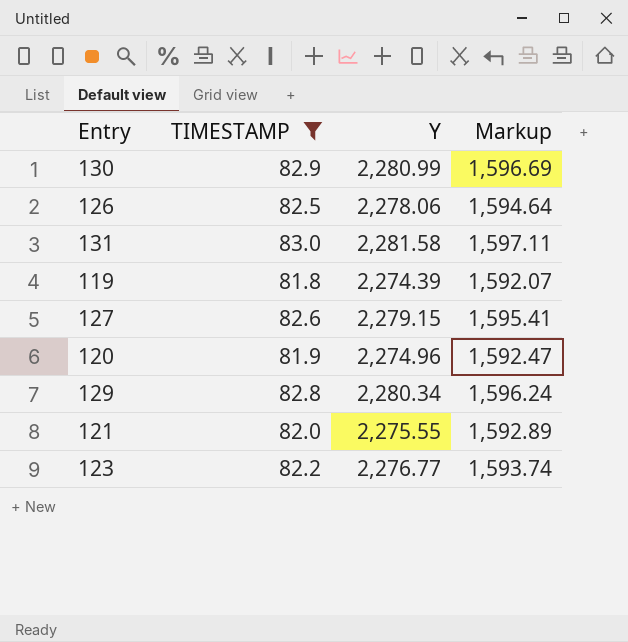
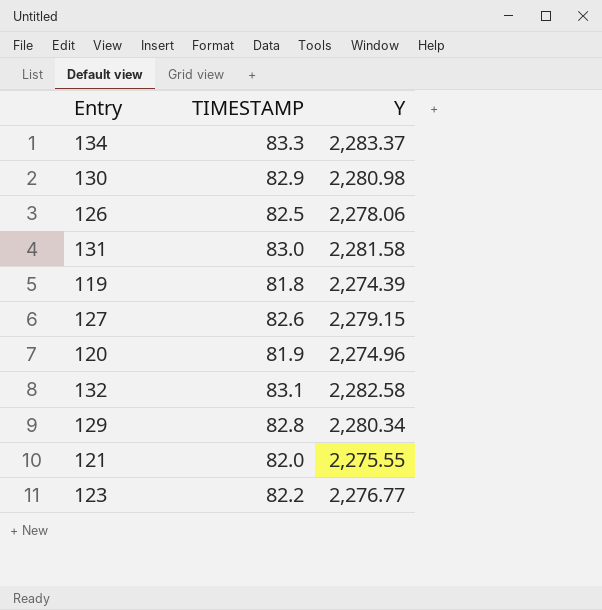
filter: TIMESTAMP <= 83.0 -> none
column Markup | formula: [Y] * 0.7 -> none
130 | Y: 2,280.99 -> 2,280.98

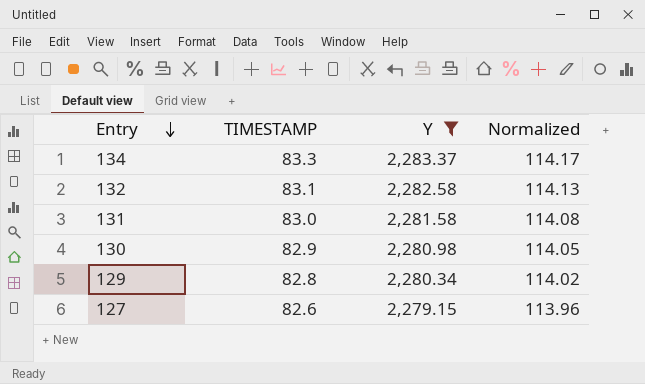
filter: none -> Y >= 2,279.15
row order: none -> Entry descending
column Normalized | formula: none -> [Y] * 0.05

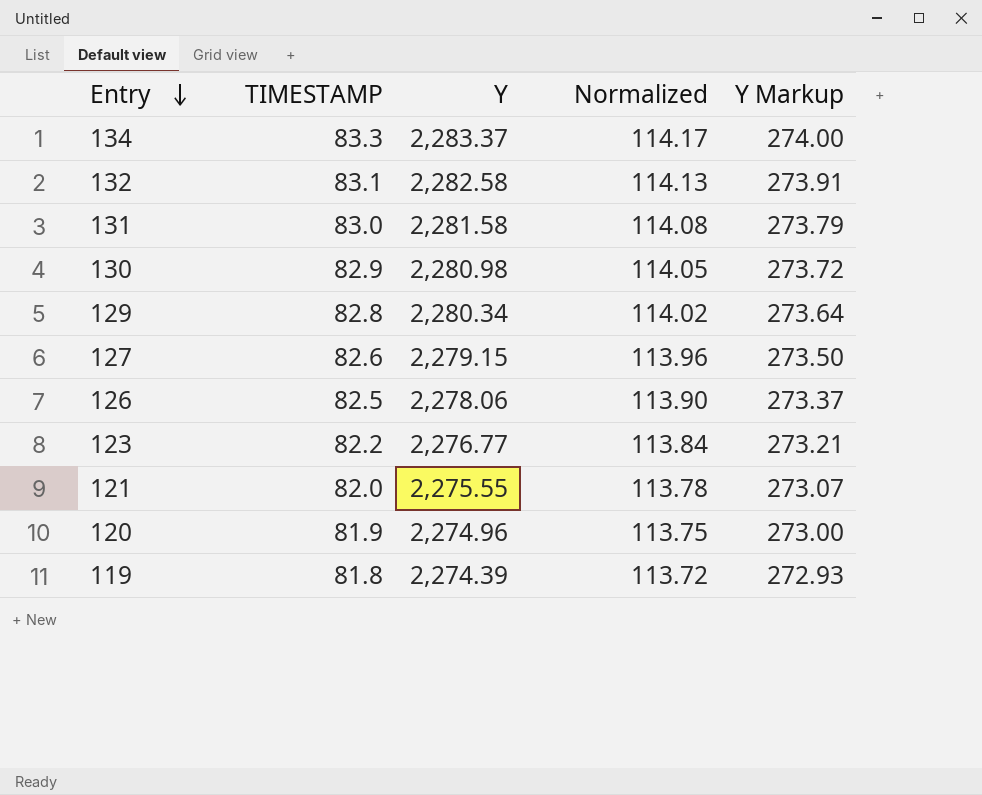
filter: Y >= 2,279.15 -> none
column Y Markup | formula: none -> [Y] * 0.12

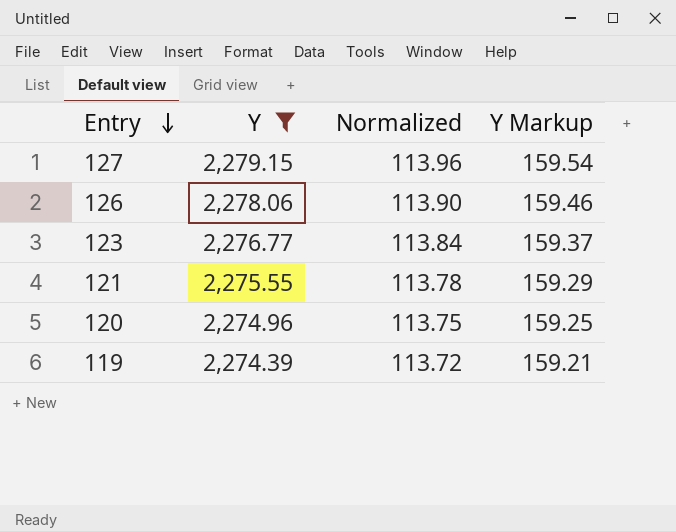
filter: none -> Y <= 2,279.15
column TIMESTAMP | position: 2 -> none
column Y Markup | formula: [Y] * 0.12 -> [Y] * 0.07

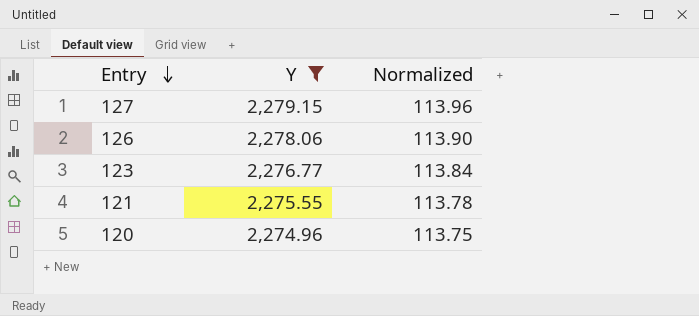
column Y Markup | formula: [Y] * 0.07 -> none
row 119: 2,274.39 | 113.72 | 159.21 -> none

